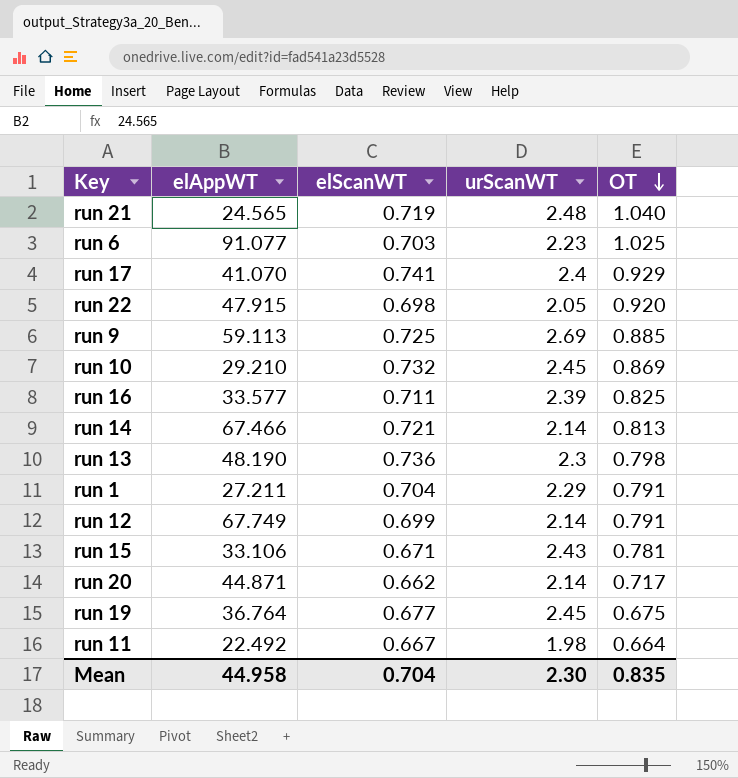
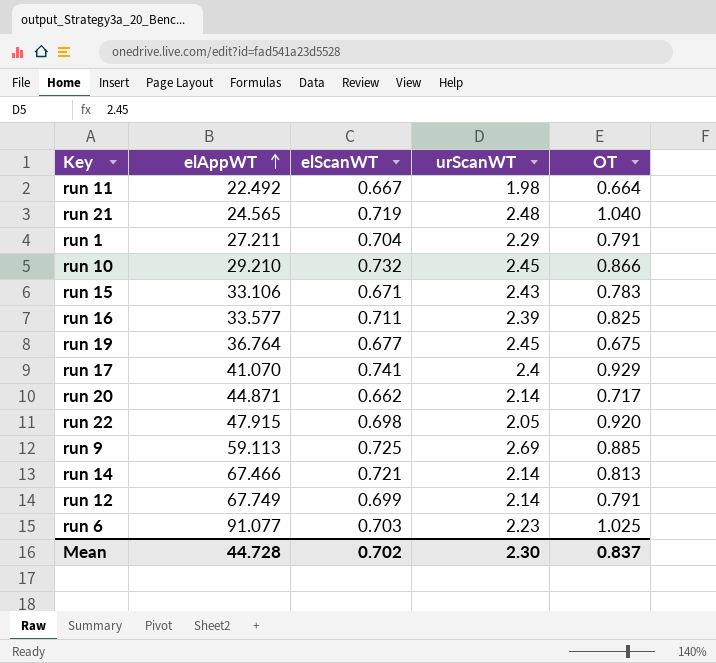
row order: OT descending -> elAppWT ascending
row run 13: 48.190 | 0.736 | 2.3 | 0.798 -> none
run 10 | OT: 0.869 -> 0.866
run 15 | OT: 0.781 -> 0.783
Mean | elAppWT: 44.958 -> 44.728
Mean | elScanWT: 0.704 -> 0.702
Mean | OT: 0.835 -> 0.837

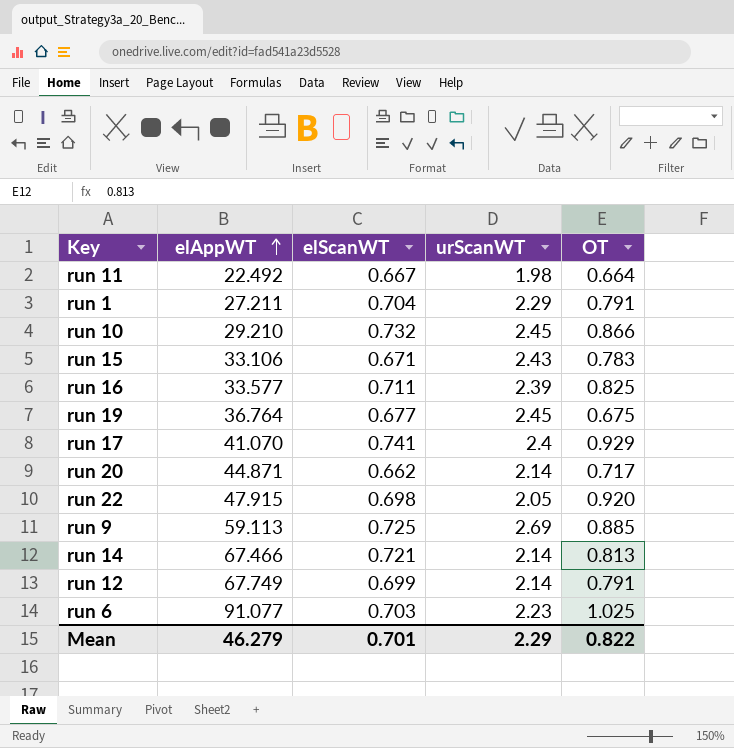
row run 21: 24.565 | 0.719 | 2.48 | 1.040 -> none
Mean | elAppWT: 44.728 -> 46.279
Mean | elScanWT: 0.702 -> 0.701
Mean | urScanWT: 2.30 -> 2.29
Mean | OT: 0.837 -> 0.822

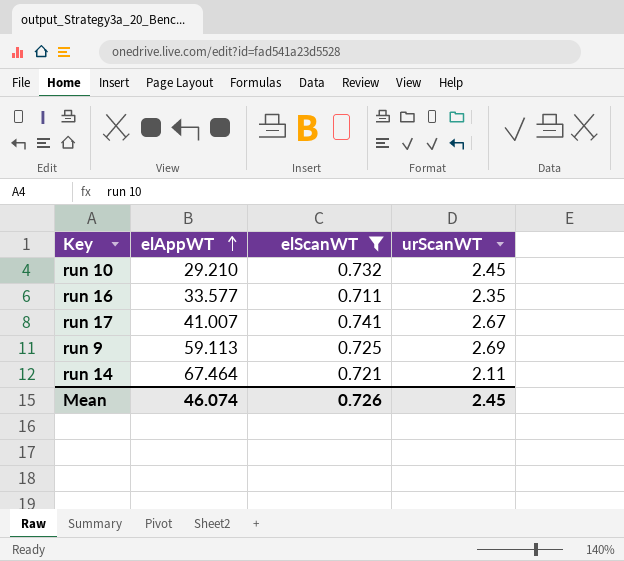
filter: none -> elScanWT >= 0.711
column OT | position: 5 -> none
run 16 | urScanWT: 2.39 -> 2.35
run 17 | elAppWT: 41.070 -> 41.007
run 17 | urScanWT: 2.4 -> 2.67
run 14 | elAppWT: 67.466 -> 67.464
run 14 | urScanWT: 2.14 -> 2.11
Mean | elAppWT: 46.279 -> 46.074
Mean | elScanWT: 0.701 -> 0.726
Mean | urScanWT: 2.29 -> 2.45

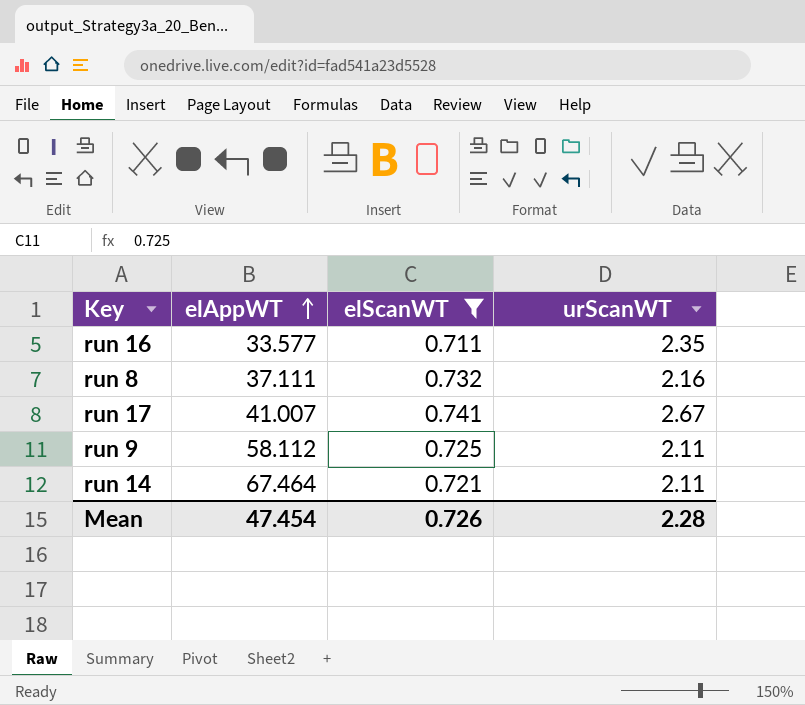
row run 10: 29.210 | 0.732 | 2.45 -> none
row run 8: none -> 37.111 | 0.732 | 2.16
run 9 | elAppWT: 59.113 -> 58.112
run 9 | urScanWT: 2.69 -> 2.11
Mean | elAppWT: 46.074 -> 47.454
Mean | urScanWT: 2.45 -> 2.28

